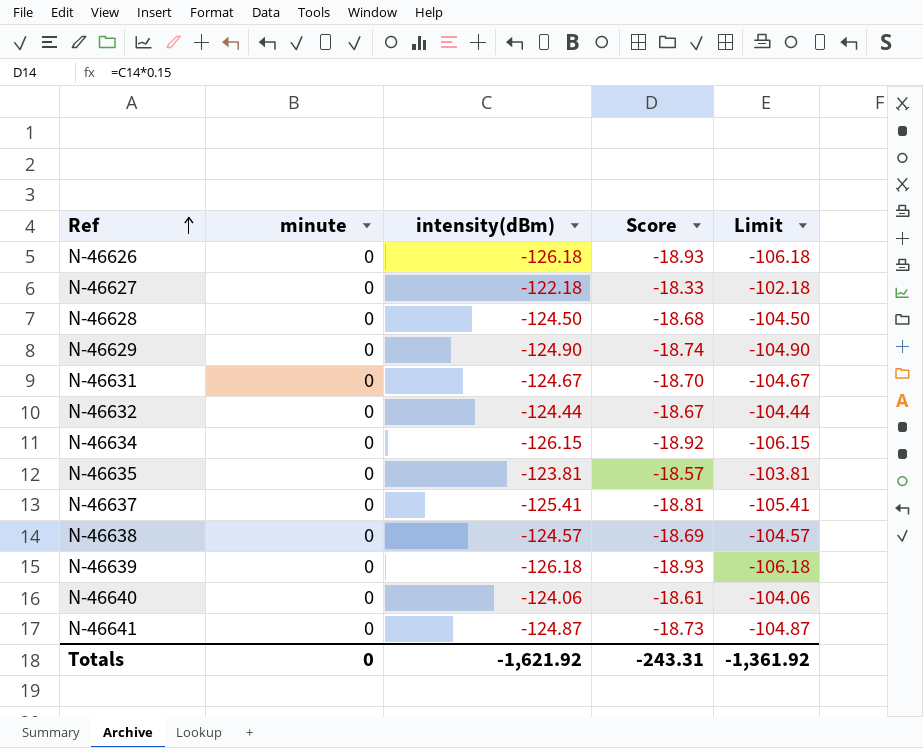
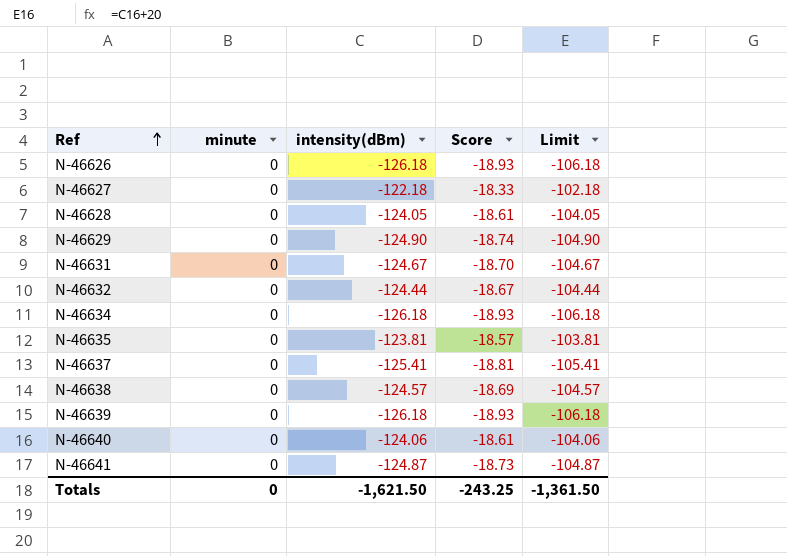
N-46628 | intensity(dBm): -124.50 -> -124.05
N-46628 | Score: -18.68 -> -18.61
N-46628 | Limit: -104.50 -> -104.05
N-46634 | intensity(dBm): -126.15 -> -126.18
N-46634 | Score: -18.92 -> -18.93
N-46634 | Limit: -106.15 -> -106.18
Totals | intensity(dBm): -1,621.92 -> -1,621.50
Totals | Score: -243.31 -> -243.25
Totals | Limit: -1,361.92 -> -1,361.50

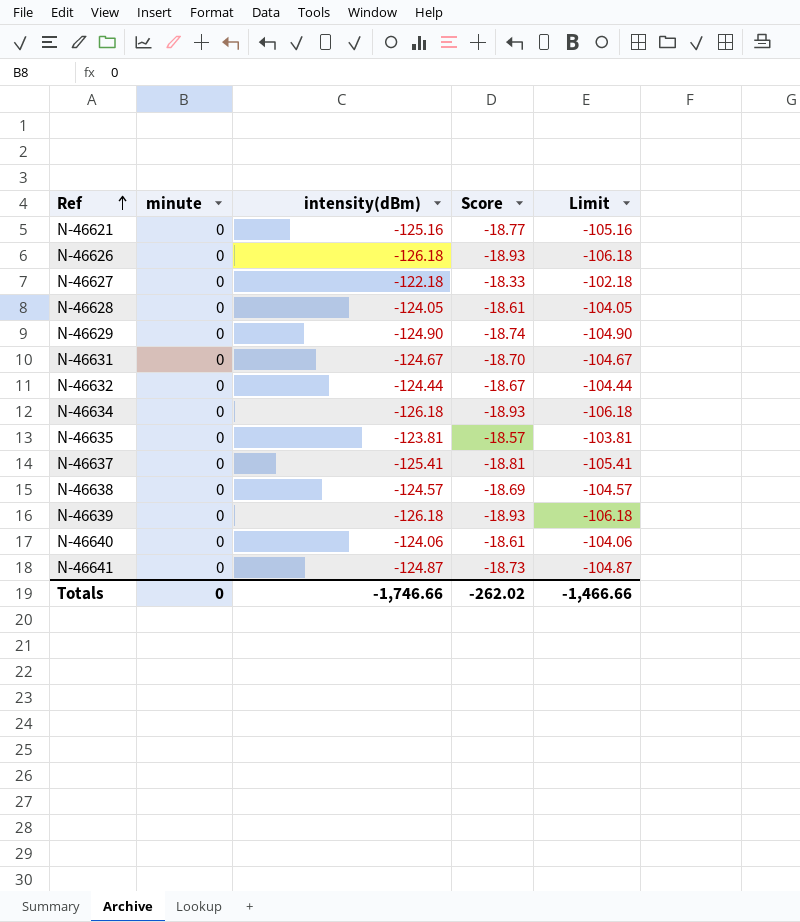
row N-46621: none -> 0 | -125.16 | -18.77 | -105.16
Totals | intensity(dBm): -1,621.50 -> -1,746.66
Totals | Score: -243.25 -> -262.02
Totals | Limit: -1,361.50 -> -1,466.66

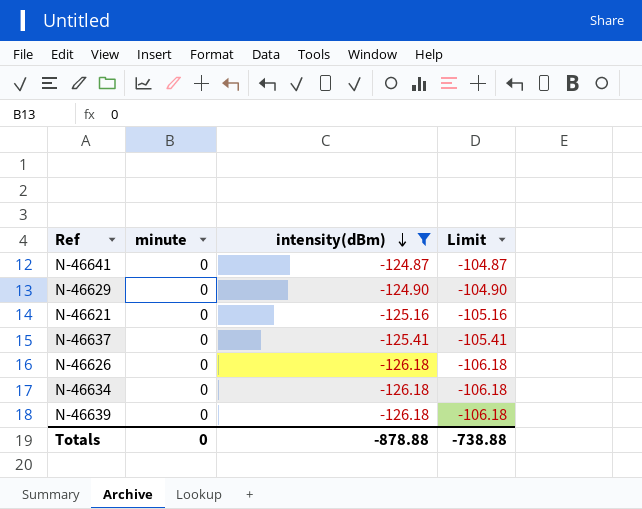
filter: none -> intensity(dBm) <= -124.87
row order: Ref ascending -> intensity(dBm) descending
column Score | formula: [intensity(dBm)] * 0.15 -> none
Totals | intensity(dBm): -1,746.66 -> -878.88
Totals | Limit: -1,466.66 -> -738.88

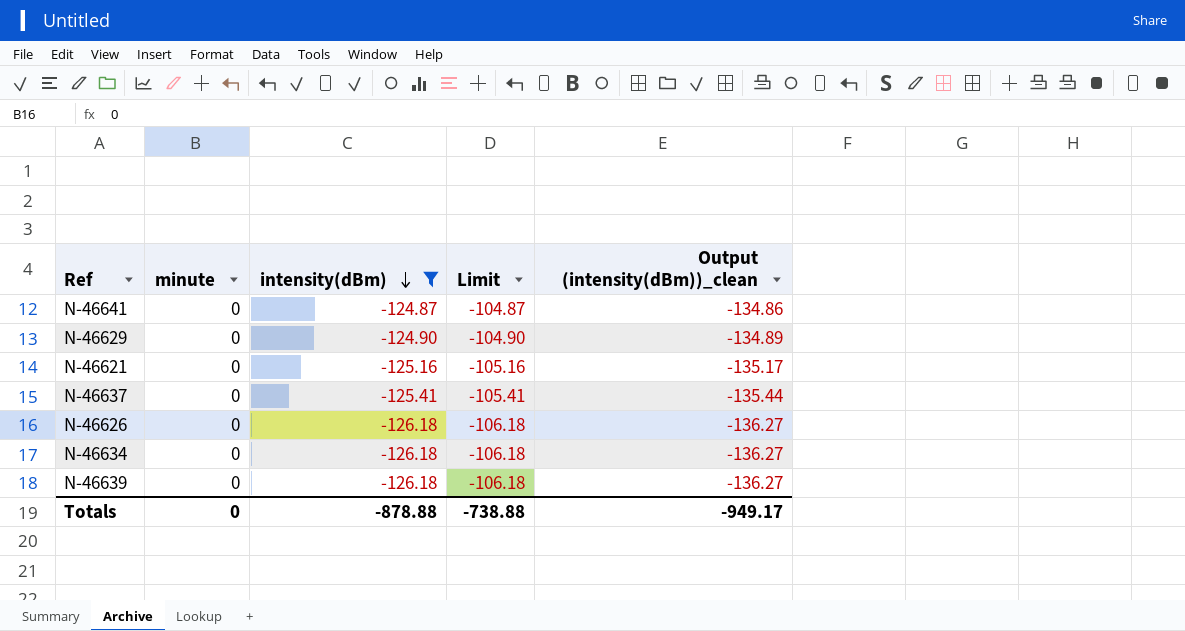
column Output (intensity(dBm))_clean | formula: none -> [intensity(dBm)] * 1.08

